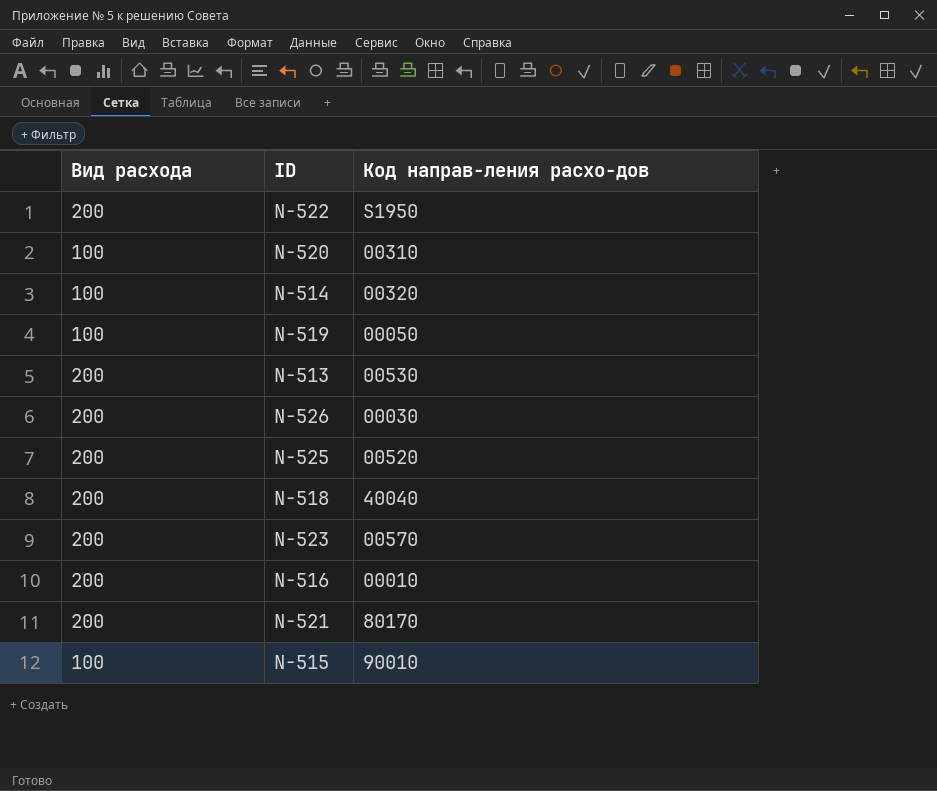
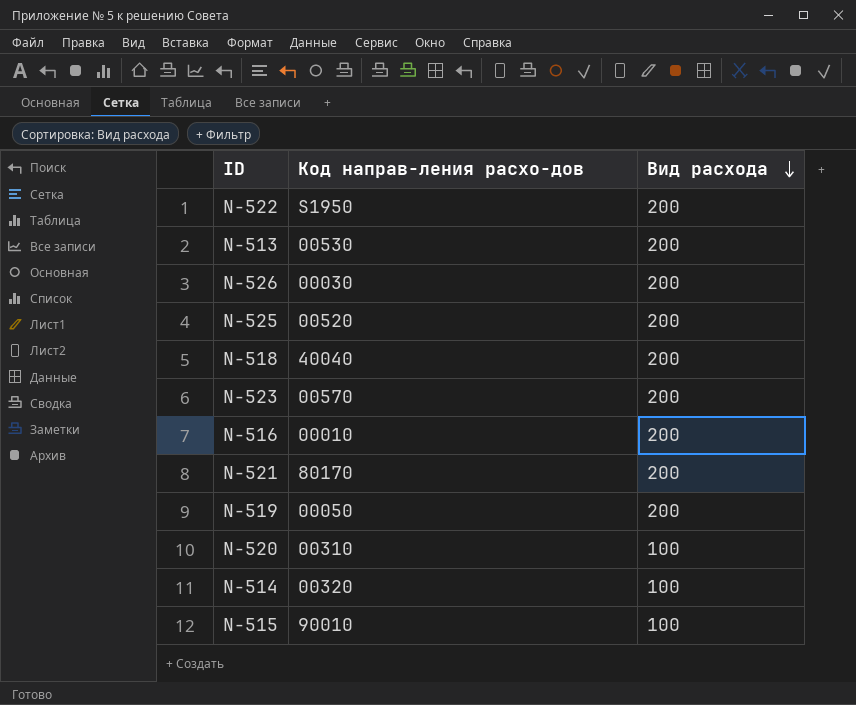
row order: none -> Вид расхода descending
column Вид расхода | position: 1 -> 3
N-519 | Вид расхода: 100 -> 200

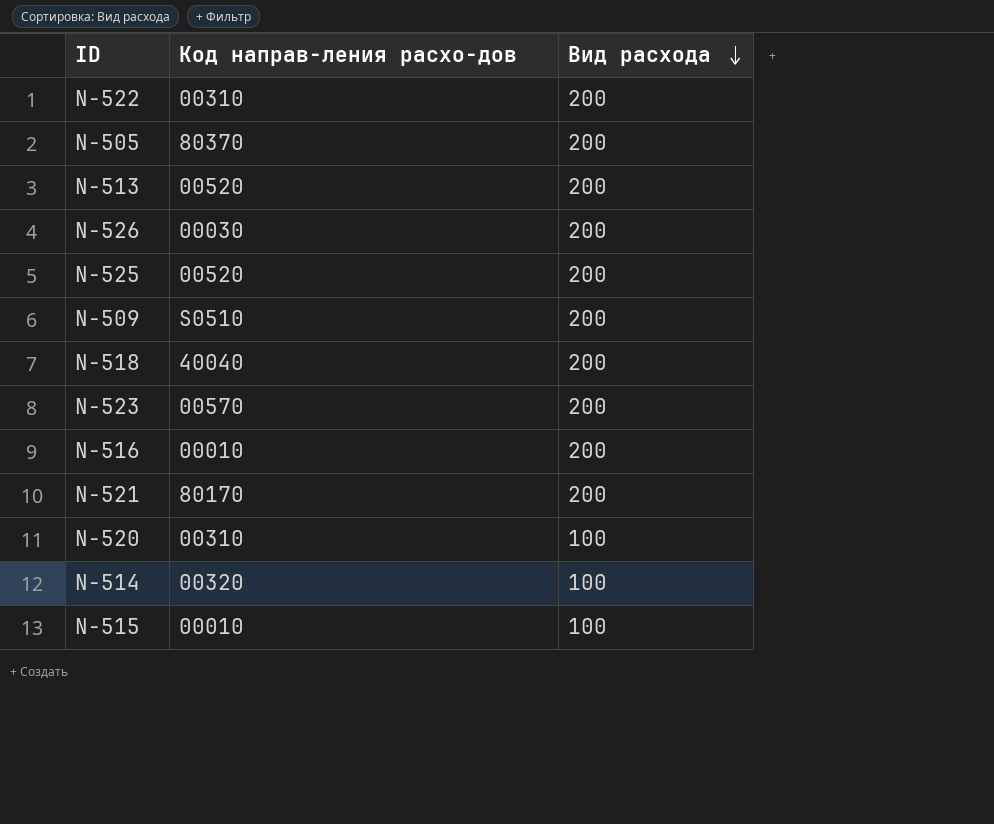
row N-519: 00050 | 200 -> none
N-522 | Код направ-ления расхо-дов: S1950 -> 00310
row N-505: none -> 80370 | 200
N-513 | Код направ-ления расхо-дов: 00530 -> 00520
row N-509: none -> S0510 | 200
N-515 | Код направ-ления расхо-дов: 90010 -> 00010

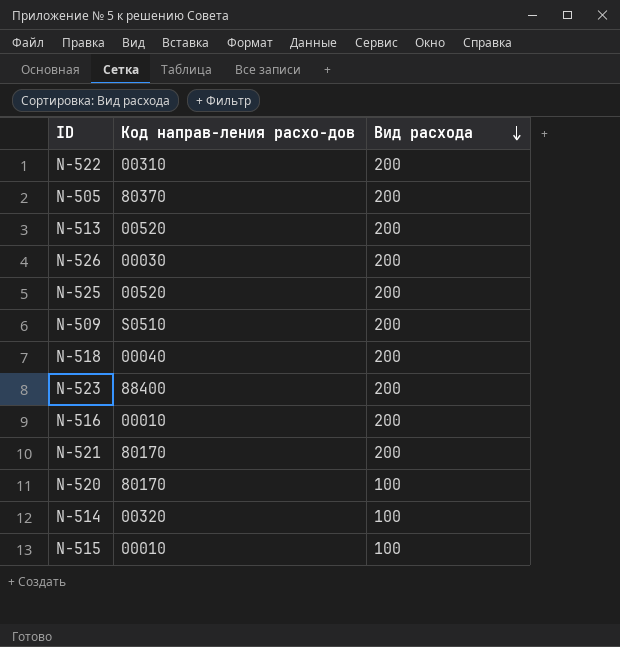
N-518 | Код направ-ления расхо-дов: 40040 -> 00040
N-523 | Код направ-ления расхо-дов: 00570 -> 88400
N-520 | Код направ-ления расхо-дов: 00310 -> 80170

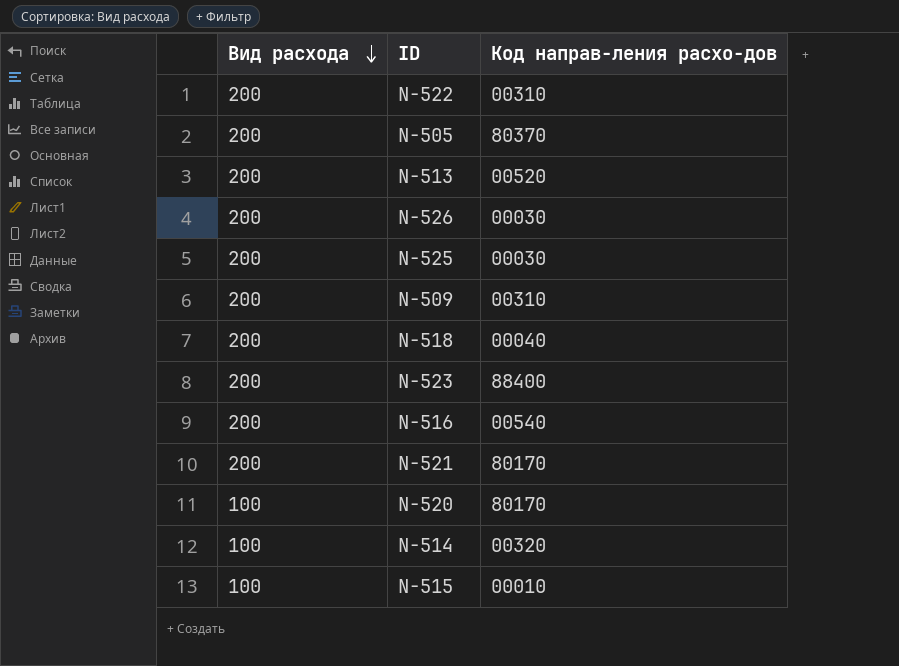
column Вид расхода | position: 3 -> 1
N-525 | Код направ-ления расхо-дов: 00520 -> 00030
N-509 | Код направ-ления расхо-дов: S0510 -> 00310
N-516 | Код направ-ления расхо-дов: 00010 -> 00540

